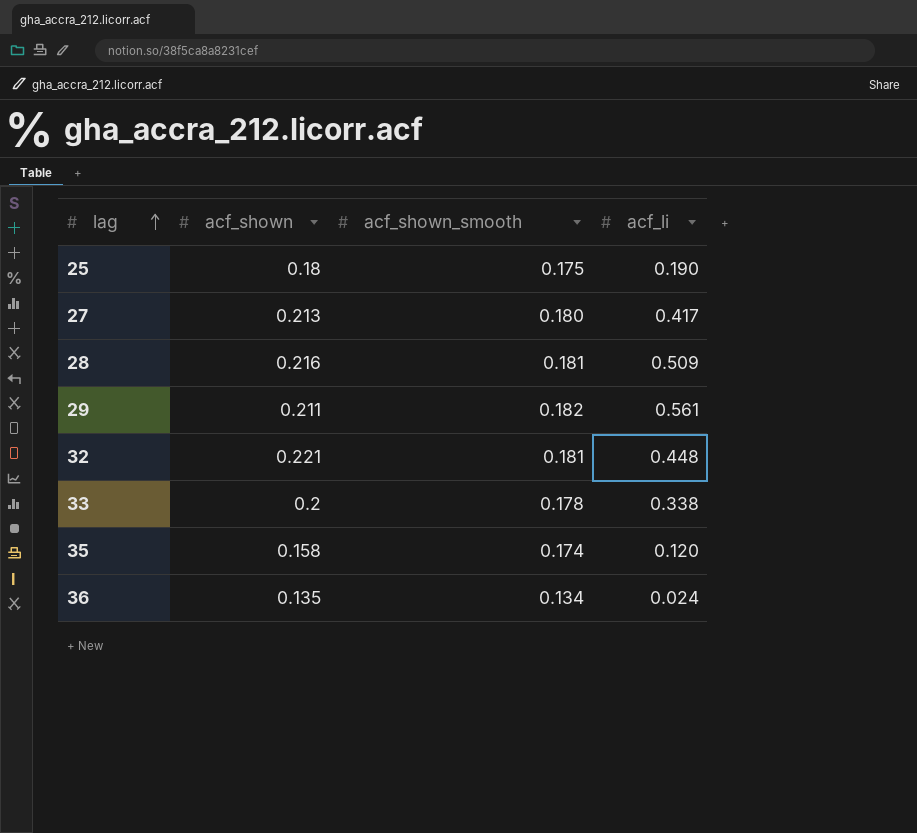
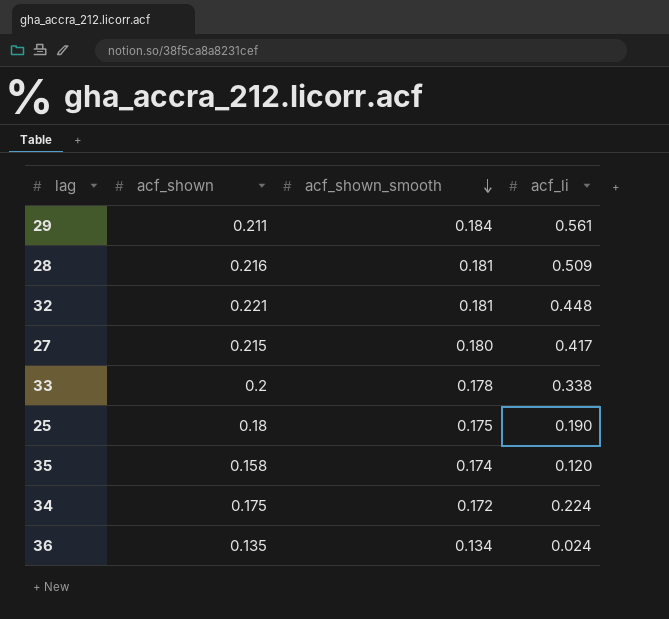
row order: lag ascending -> acf_shown_smooth descending
29 | acf_shown_smooth: 0.182 -> 0.184
27 | acf_shown: 0.213 -> 0.215
row 34: none -> 0.175 | 0.172 | 0.224

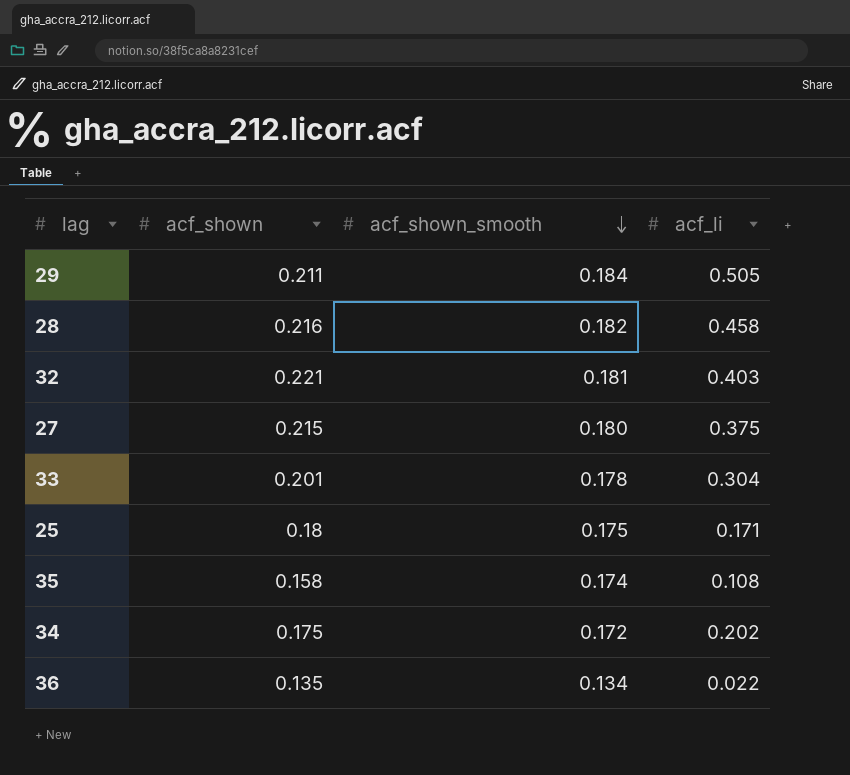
29 | acf_li: 0.561 -> 0.505
28 | acf_shown_smooth: 0.181 -> 0.182
28 | acf_li: 0.509 -> 0.458
32 | acf_li: 0.448 -> 0.403
27 | acf_li: 0.417 -> 0.375
33 | acf_shown: 0.2 -> 0.201
33 | acf_li: 0.338 -> 0.304
25 | acf_li: 0.190 -> 0.171
35 | acf_li: 0.120 -> 0.108
34 | acf_li: 0.224 -> 0.202
36 | acf_li: 0.024 -> 0.022

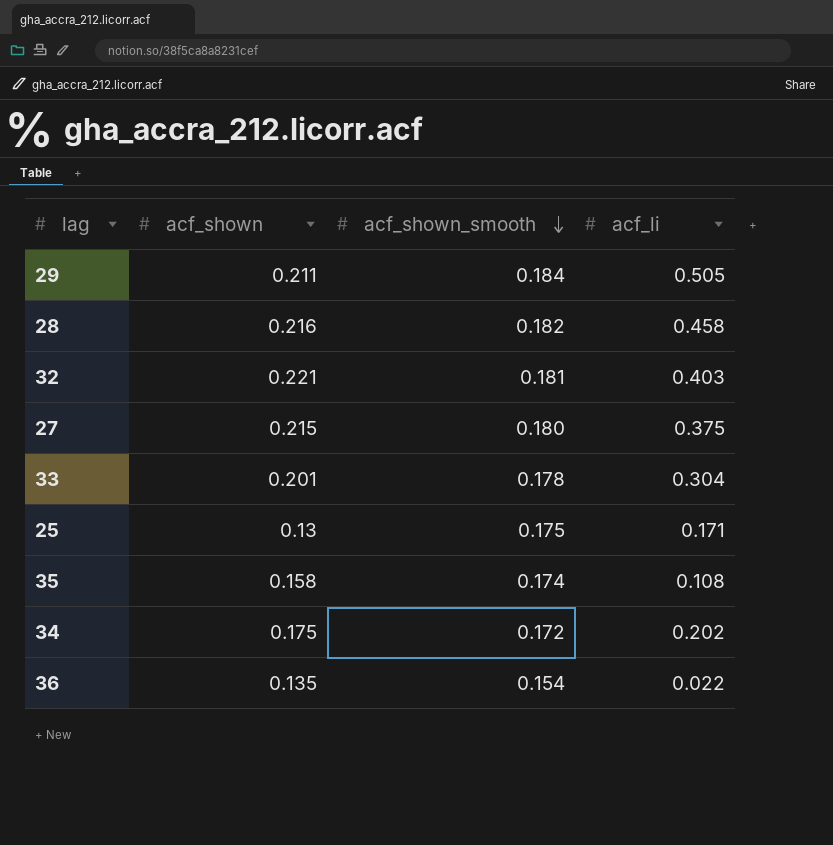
25 | acf_shown: 0.18 -> 0.13
36 | acf_shown_smooth: 0.134 -> 0.154

